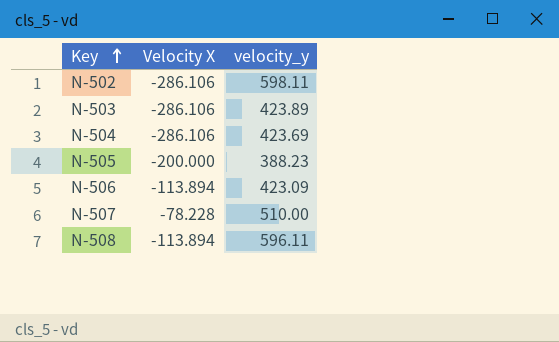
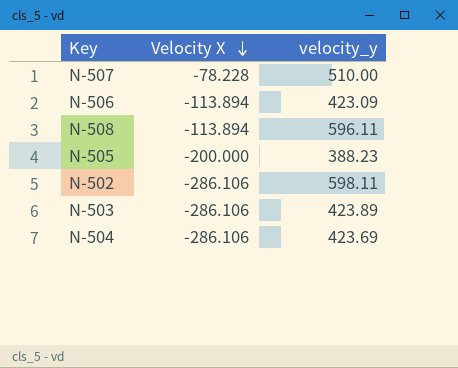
row order: Key ascending -> Velocity X descending

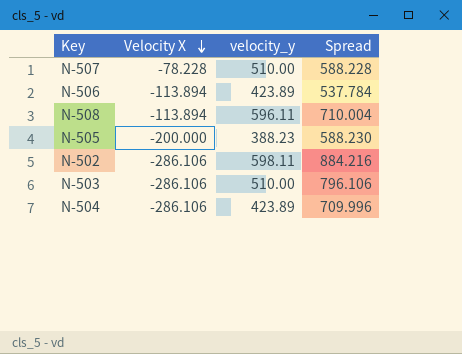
column Spread | formula: none -> [velocity_y] - [Velocity X]
N-506 | velocity_y: 423.09 -> 423.89
N-503 | velocity_y: 423.89 -> 510.00
N-504 | velocity_y: 423.69 -> 423.89

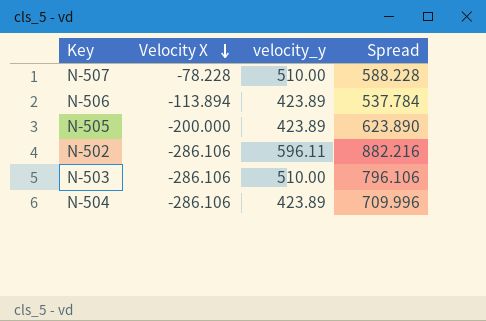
row N-508: -113.894 | 596.11 | 710.004 -> none
N-505 | velocity_y: 388.23 -> 423.89
N-505 | Spread: 588.230 -> 623.890
N-502 | velocity_y: 598.11 -> 596.11
N-502 | Spread: 884.216 -> 882.216

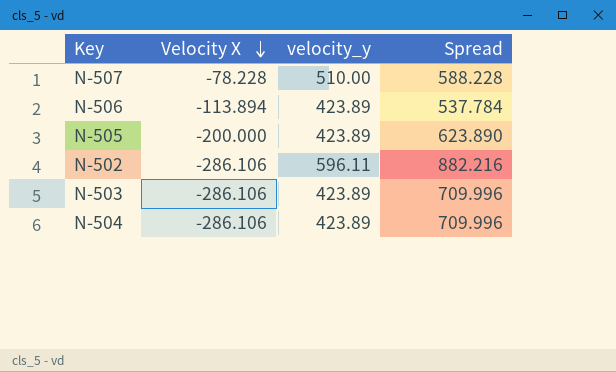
N-503 | velocity_y: 510.00 -> 423.89
N-503 | Spread: 796.106 -> 709.996

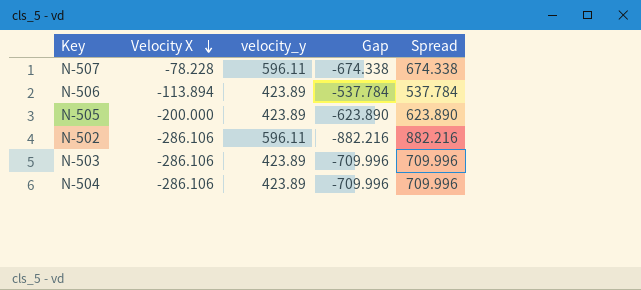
column Gap | formula: none -> [Velocity X] - [velocity_y]
N-507 | velocity_y: 510.00 -> 596.11
N-507 | Spread: 588.228 -> 674.338

